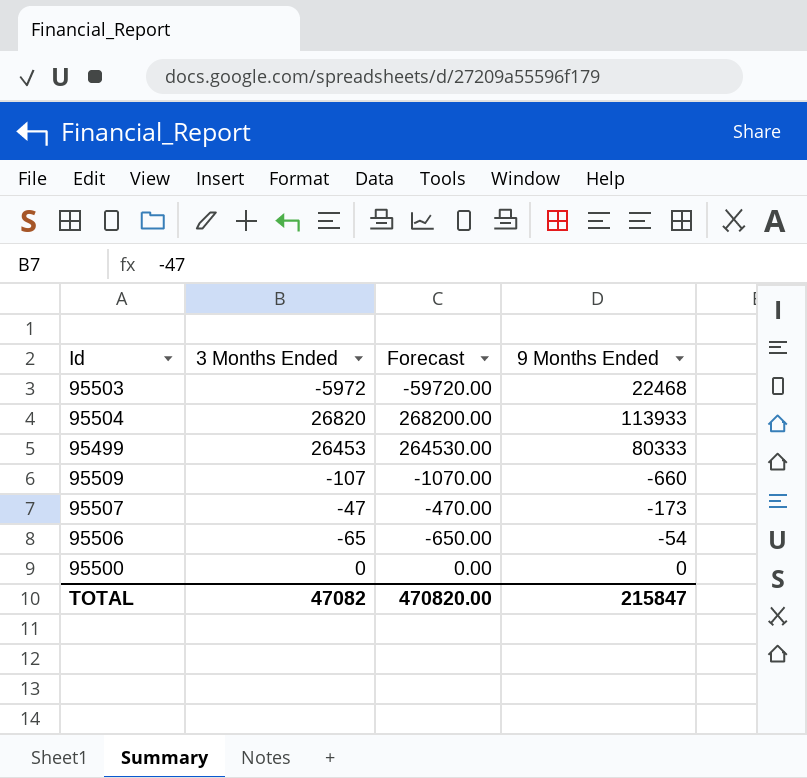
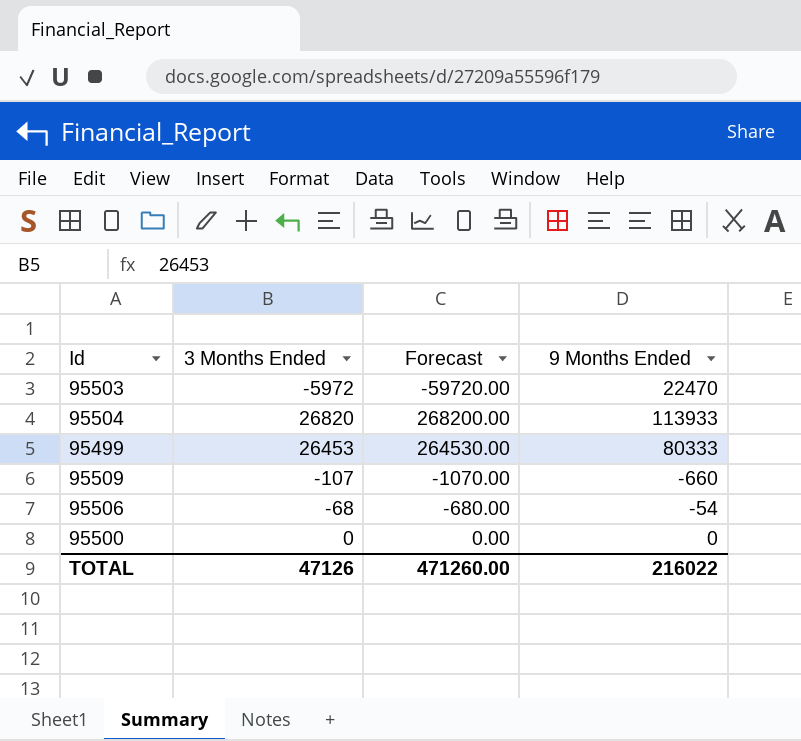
row 95507: -47 | -470.00 | -173 -> none
95503 | 9 Months Ended: 22468 -> 22470
95506 | 3 Months Ended: -65 -> -68
95506 | Forecast: -650.00 -> -680.00
TOTAL | 3 Months Ended: 47082 -> 47126
TOTAL | Forecast: 470820.00 -> 471260.00
TOTAL | 9 Months Ended: 215847 -> 216022

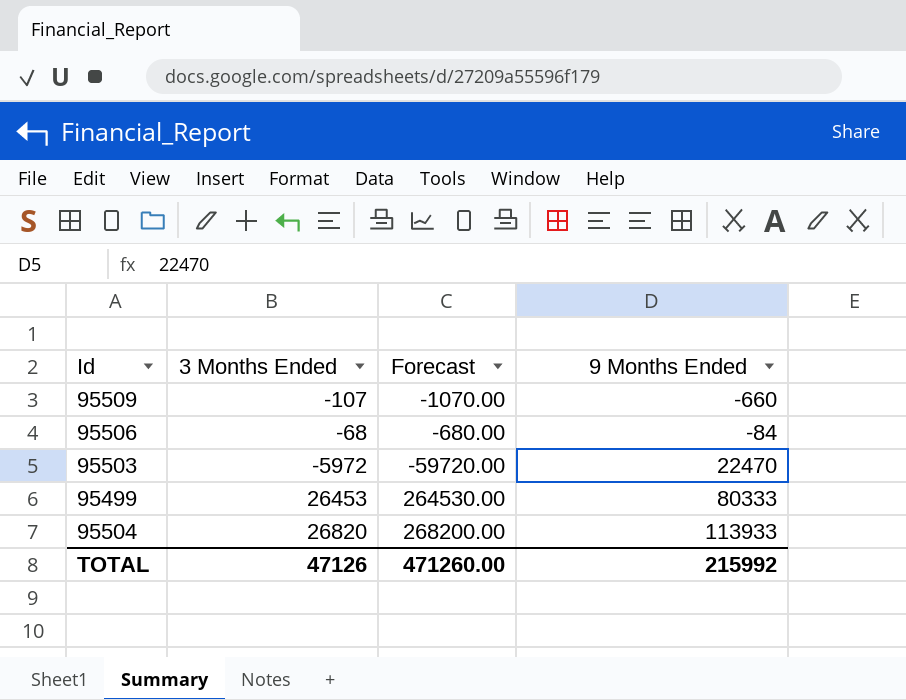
row order: none -> 9 Months Ended ascending
row 95500: 0 | 0.00 | 0 -> none
95506 | 9 Months Ended: -54 -> -84
TOTAL | 9 Months Ended: 216022 -> 215992

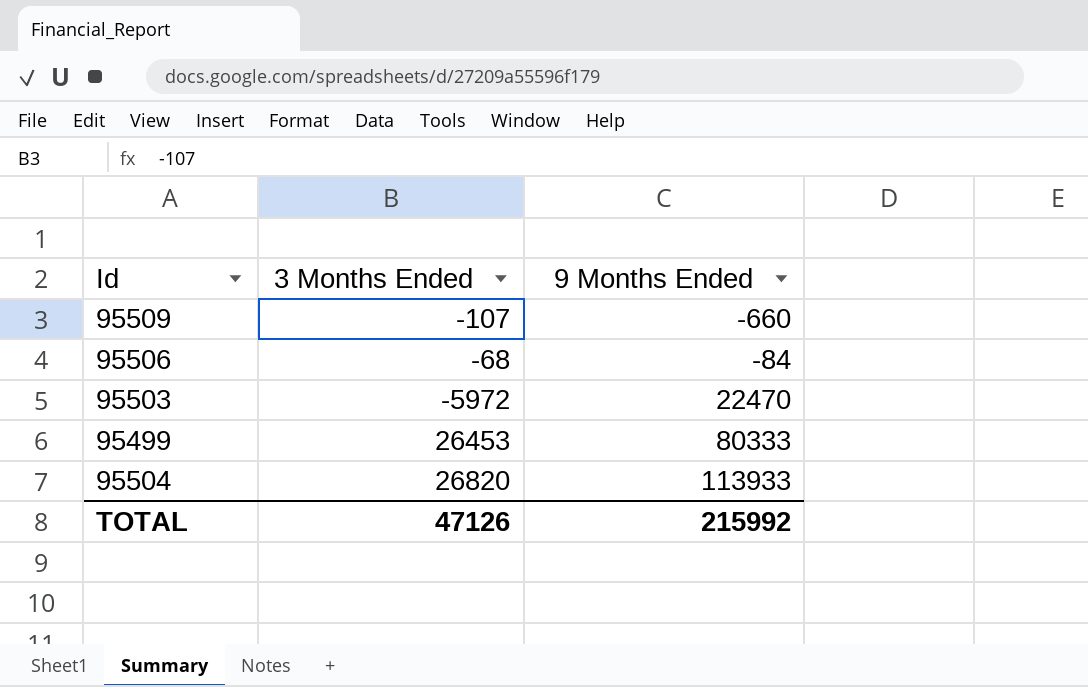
column Forecast | formula: [3 Months Ended] * 10 -> none

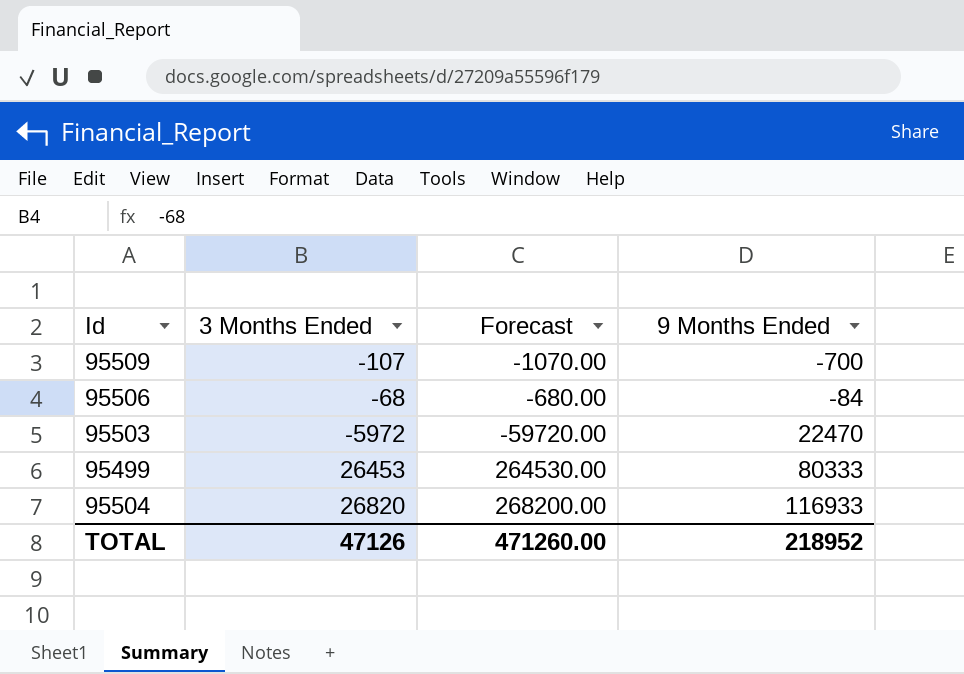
column Forecast | formula: none -> [3 Months Ended] * 10
95509 | 9 Months Ended: -660 -> -700
95504 | 9 Months Ended: 113933 -> 116933
TOTAL | 9 Months Ended: 215992 -> 218952

